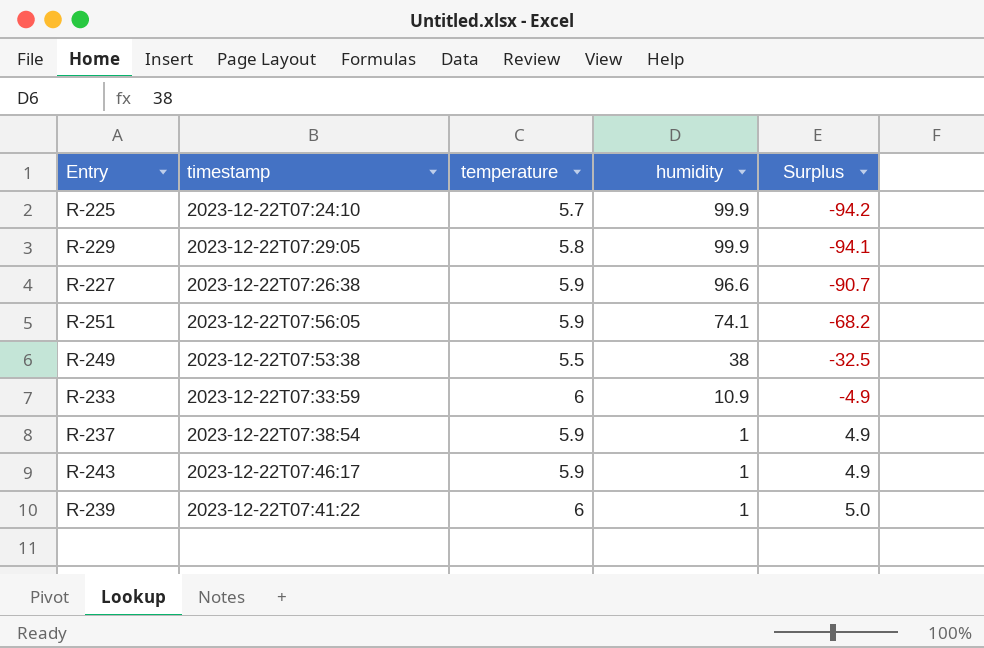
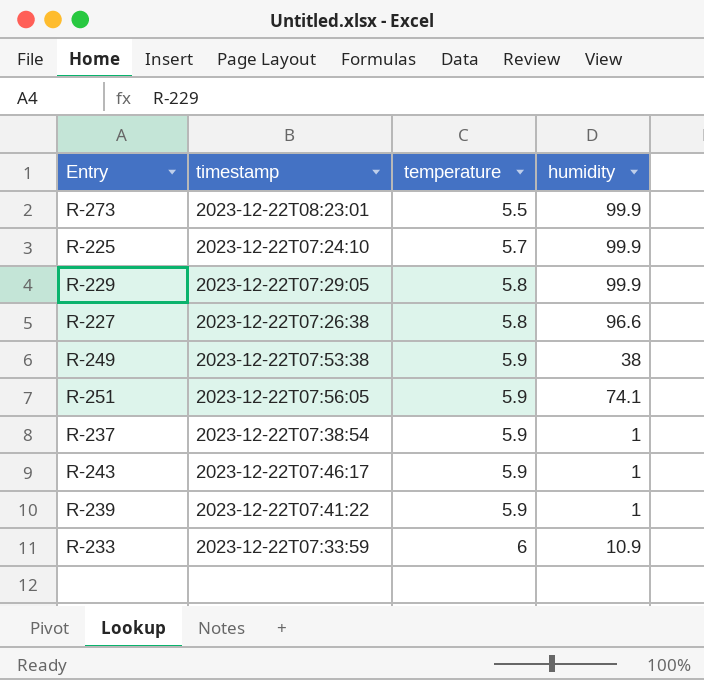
row order: humidity descending -> temperature ascending
column Surplus | formula: [temperature] - [humidity] -> none
row R-273: none -> 2023-12-22T08:23:01 | 5.5 | 99.9
R-227 | temperature: 5.9 -> 5.8
R-249 | temperature: 5.5 -> 5.9
R-239 | temperature: 6 -> 5.9

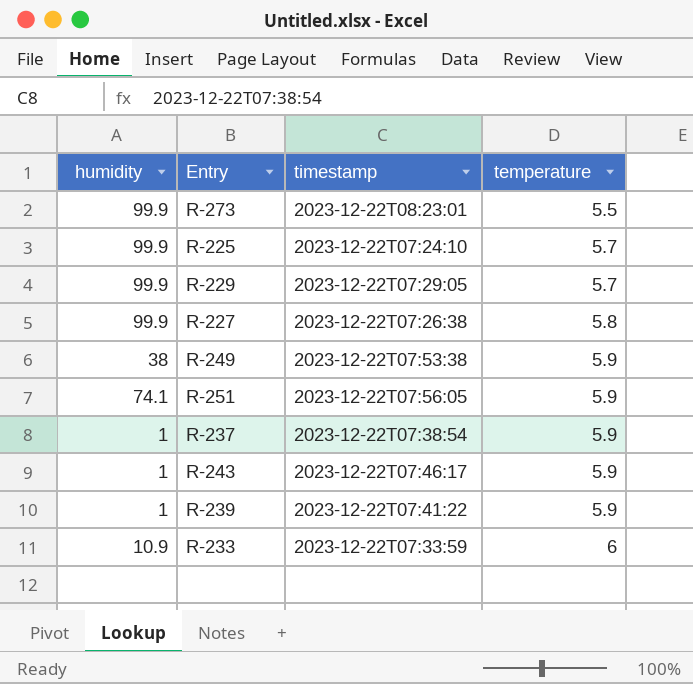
column humidity | position: 4 -> 1
R-229 | temperature: 5.8 -> 5.7
R-227 | humidity: 96.6 -> 99.9

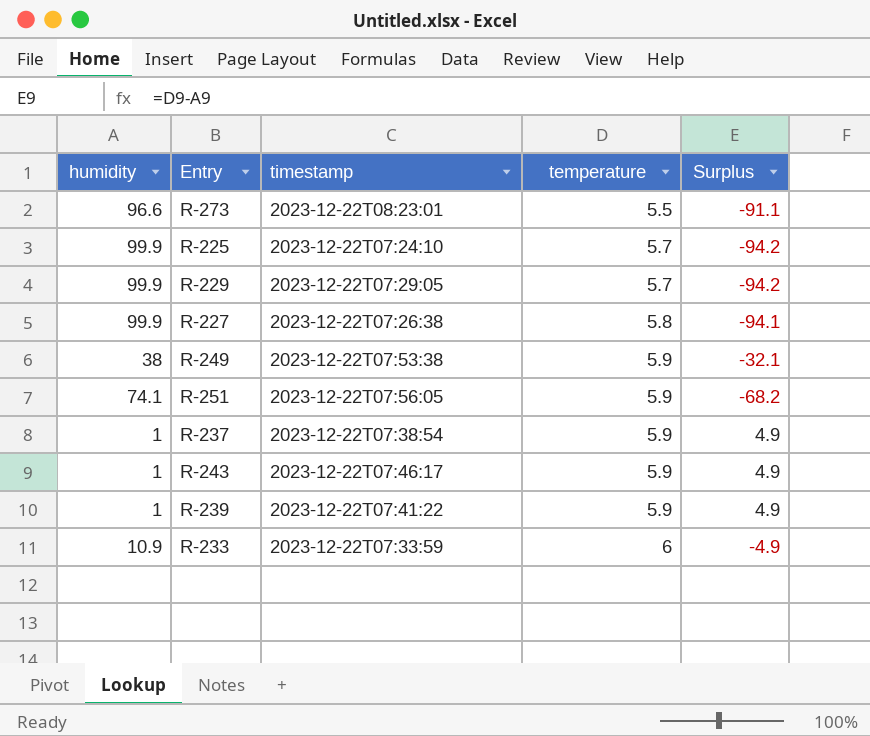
column Surplus | formula: none -> [temperature] - [humidity]
R-273 | humidity: 99.9 -> 96.6

